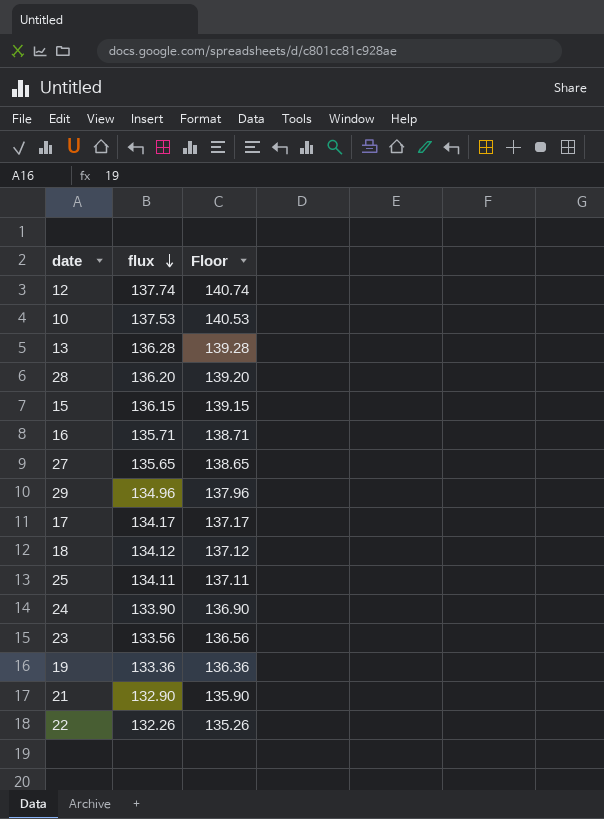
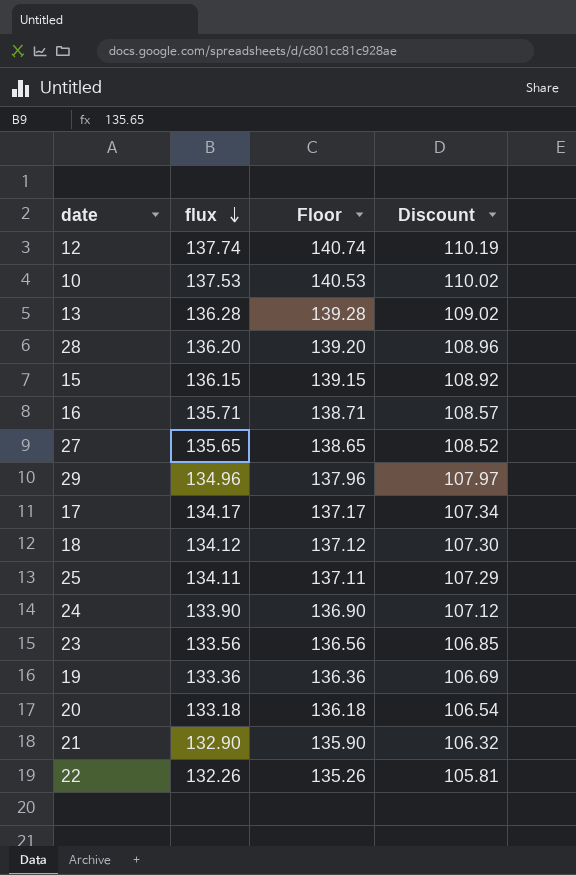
column Discount | formula: none -> [flux] * 0.8
row 20: none -> 133.18 | 136.18 | 106.54

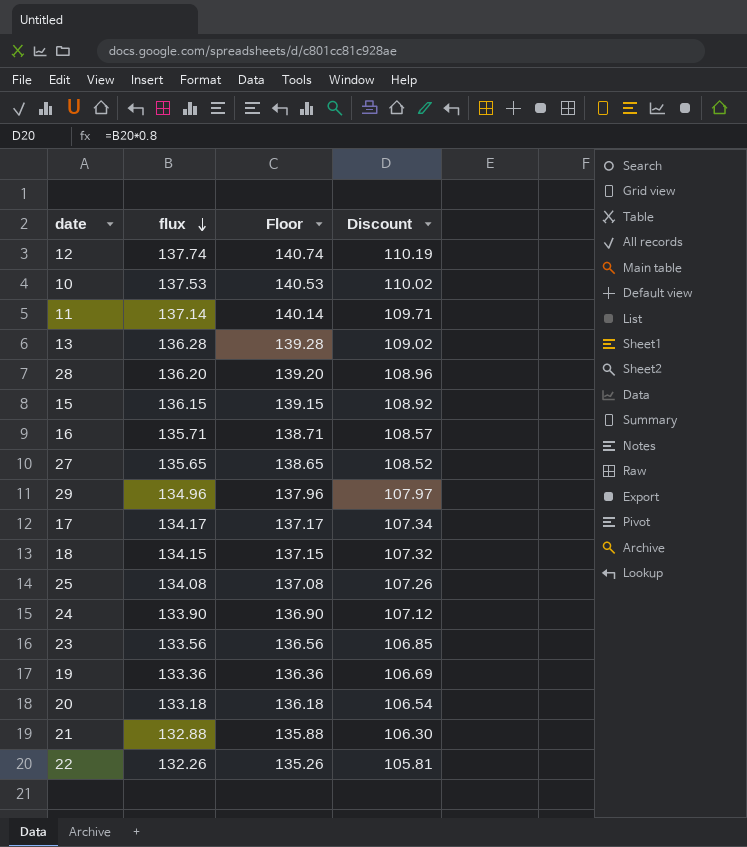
row 11: none -> 137.14 | 140.14 | 109.71
18 | flux: 134.12 -> 134.15
18 | Floor: 137.12 -> 137.15
18 | Discount: 107.30 -> 107.32
25 | flux: 134.11 -> 134.08
25 | Floor: 137.11 -> 137.08
25 | Discount: 107.29 -> 107.26
21 | flux: 132.90 -> 132.88
21 | Floor: 135.90 -> 135.88
21 | Discount: 106.32 -> 106.30

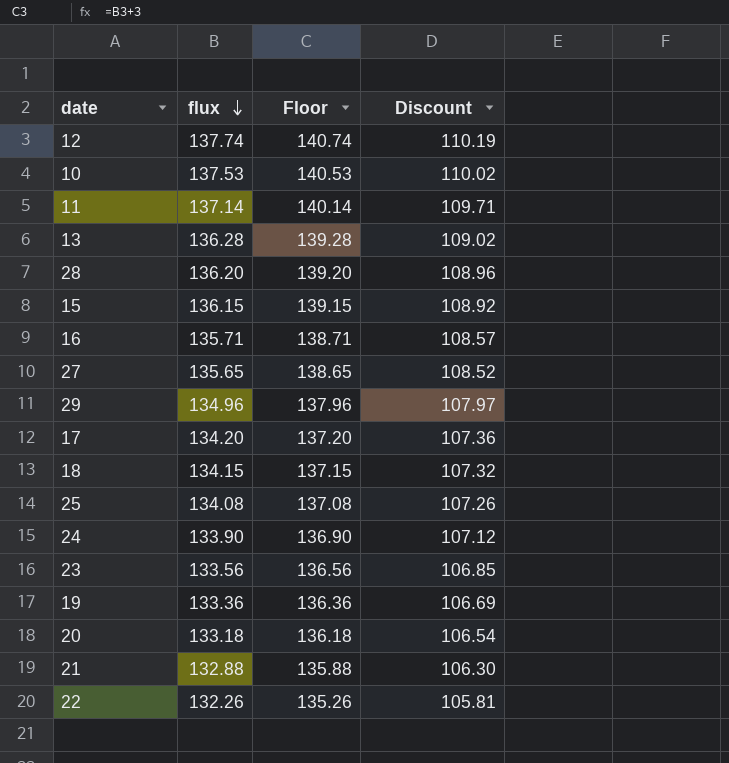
17 | flux: 134.17 -> 134.20
17 | Floor: 137.17 -> 137.20
17 | Discount: 107.34 -> 107.36

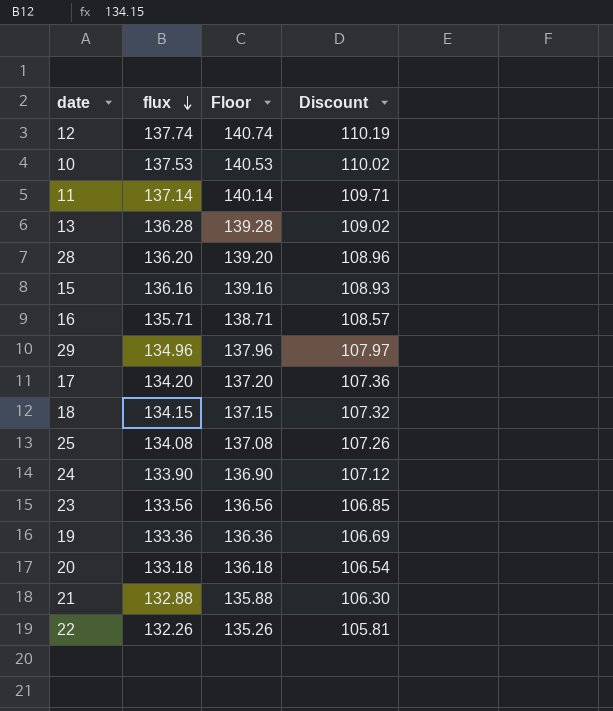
row 27: 135.65 | 138.65 | 108.52 -> none
15 | flux: 136.15 -> 136.16
15 | Floor: 139.15 -> 139.16
15 | Discount: 108.92 -> 108.93

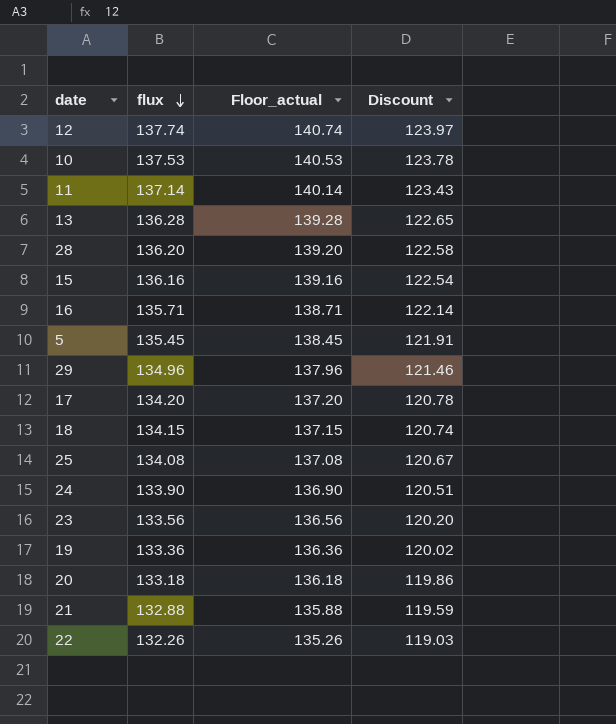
column name: Floor -> Floor_actual
column Discount | formula: [flux] * 0.8 -> [flux] * 0.9
row 5: none -> 135.45 | 138.45 | 121.91

